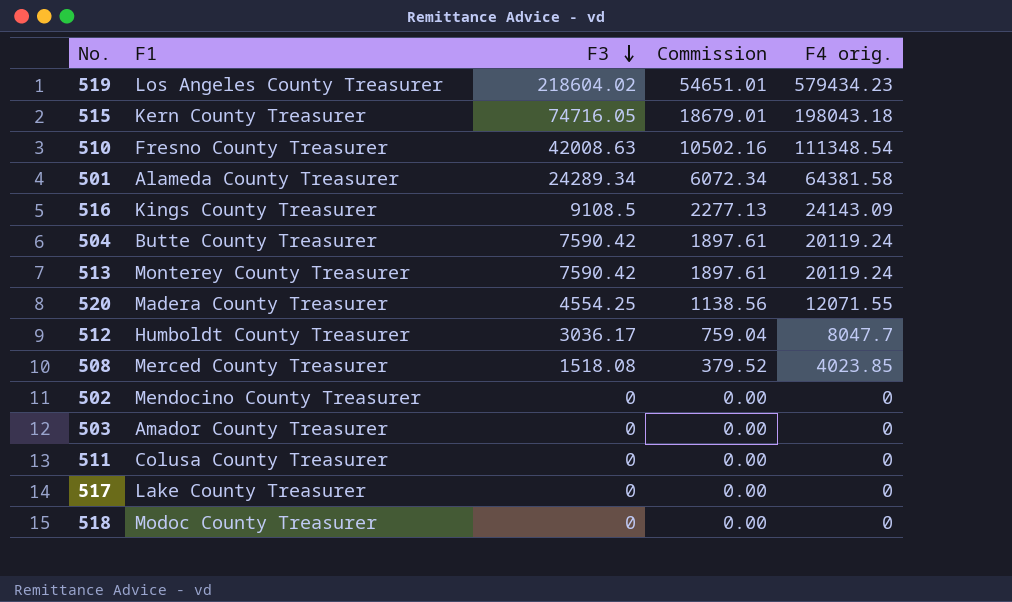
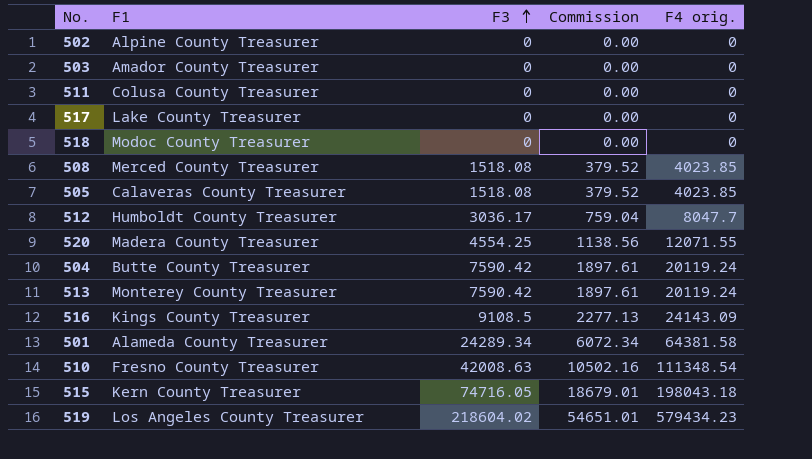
row order: F3 descending -> F3 ascending
502 | F1: Mendocino County Treasurer -> Alpine County Treasurer
row 505: none -> Calaveras County Treasurer | 1518.08 | 379.52 | 4023.85

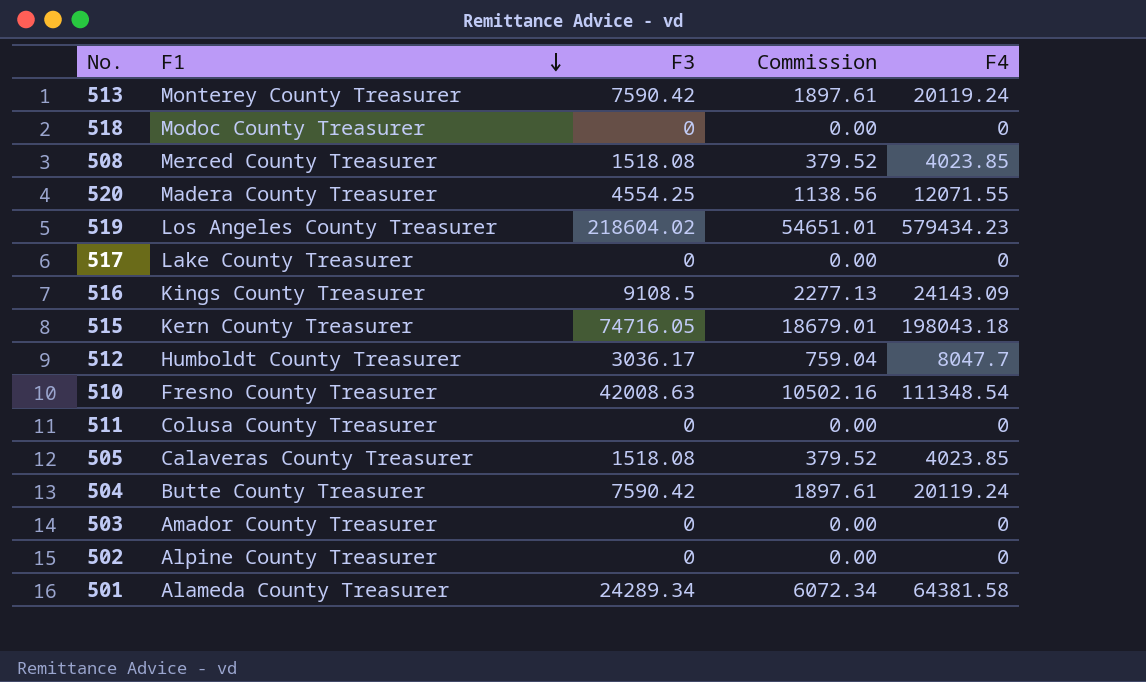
row order: F3 ascending -> F1 descending
column name: F4 orig. -> F4

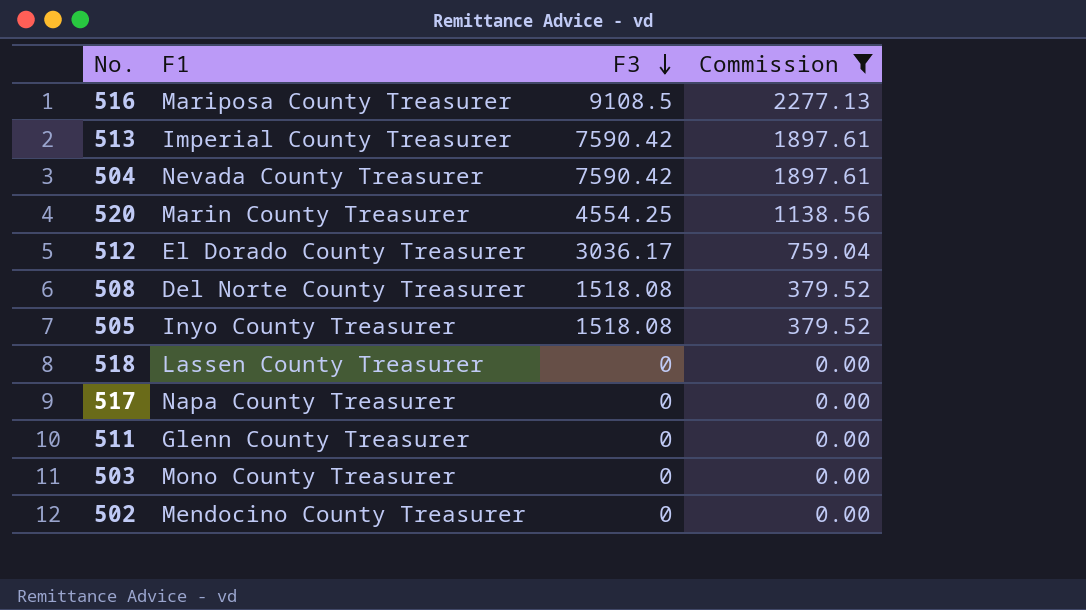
filter: none -> Commission <= 2277.13
row order: F1 descending -> F3 descending
column F4 | position: 5 -> none
516 | F1: Kings County Treasurer -> Mariposa County Treasurer
513 | F1: Monterey County Treasurer -> Imperial County Treasurer
504 | F1: Butte County Treasurer -> Nevada County Treasurer
520 | F1: Madera County Treasurer -> Marin County Treasurer
512 | F1: Humboldt County Treasurer -> El Dorado County Treasurer
508 | F1: Merced County Treasurer -> Del Norte County Treasurer
505 | F1: Calaveras County Treasurer -> Inyo County Treasurer
518 | F1: Modoc County Treasurer -> Lassen County Treasurer
517 | F1: Lake County Treasurer -> Napa County Treasurer
511 | F1: Colusa County Treasurer -> Glenn County Treasurer
503 | F1: Amador County Treasurer -> Mono County Treasurer
502 | F1: Alpine County Treasurer -> Mendocino County Treasurer

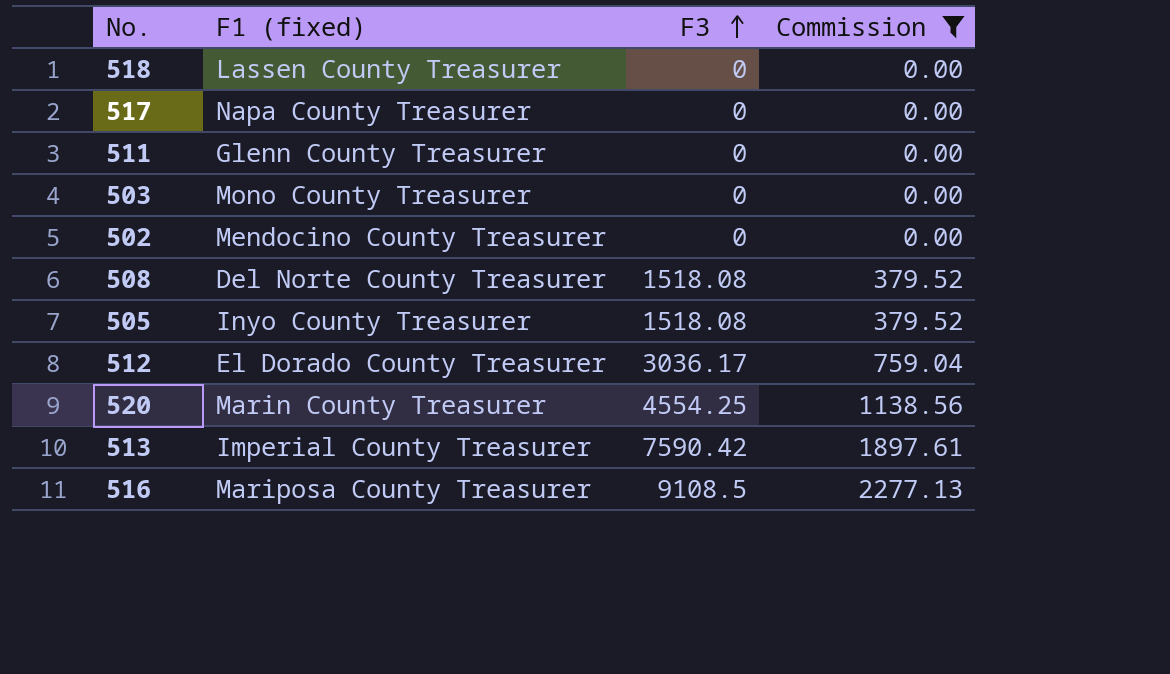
row order: F3 descending -> F3 ascending
column name: F1 -> F1 (fixed)
row 504: Nevada County Treasurer | 7590.42 | 1897.61 -> none

